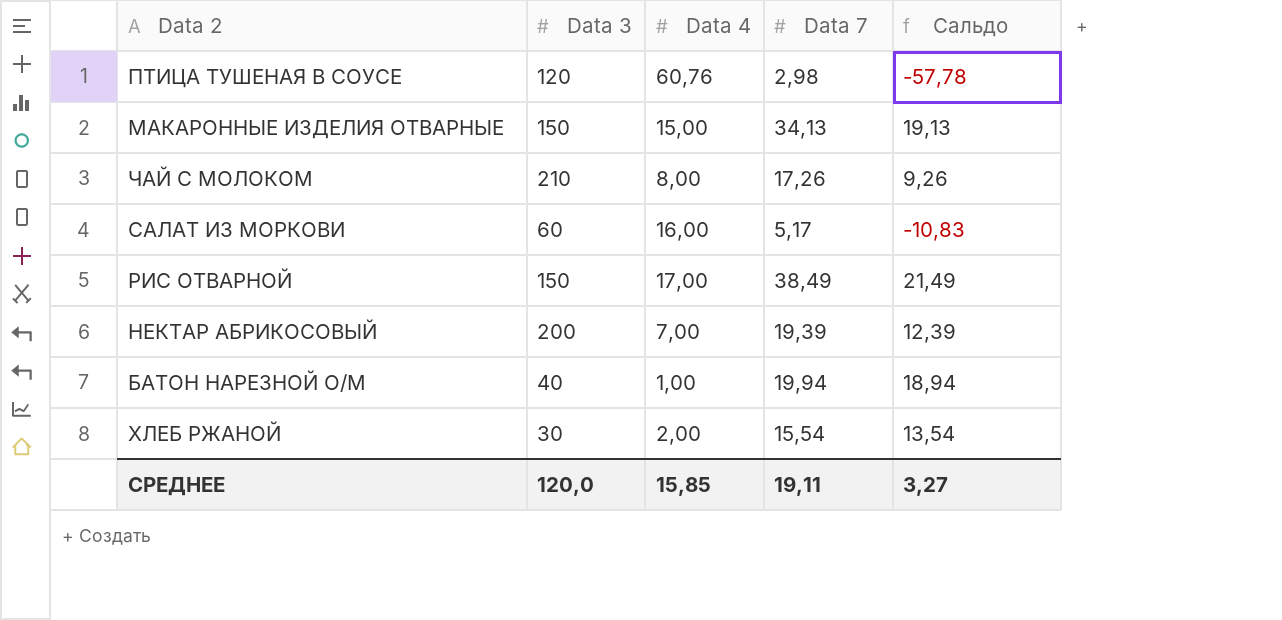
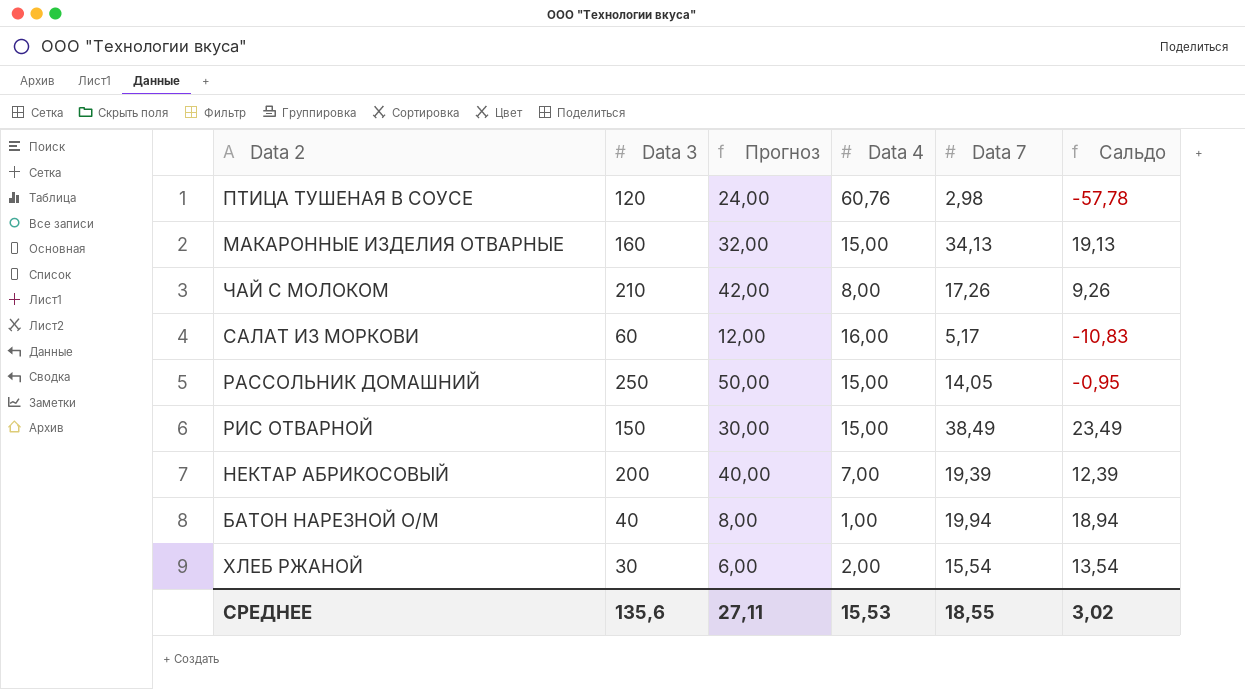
column Прогноз | formula: none -> [Data 3] * 0,2
МАКАРОННЫЕ ИЗДЕЛИЯ ОТВАРНЫЕ | Data 3: 150 -> 160
row РАССОЛЬНИК ДОМАШНИЙ: none -> 250 | 50,00 | 15,00 | 14,05 | -0,95
РИС ОТВАРНОЙ | Data 4: 17,00 -> 15,00
РИС ОТВАРНОЙ | Сальдо: 21,49 -> 23,49
СРЕДНЕЕ | Data 3: 120,0 -> 135,6
СРЕДНЕЕ | Data 4: 15,85 -> 15,53
СРЕДНЕЕ | Data 7: 19,11 -> 18,55
СРЕДНЕЕ | Сальдо: 3,27 -> 3,02

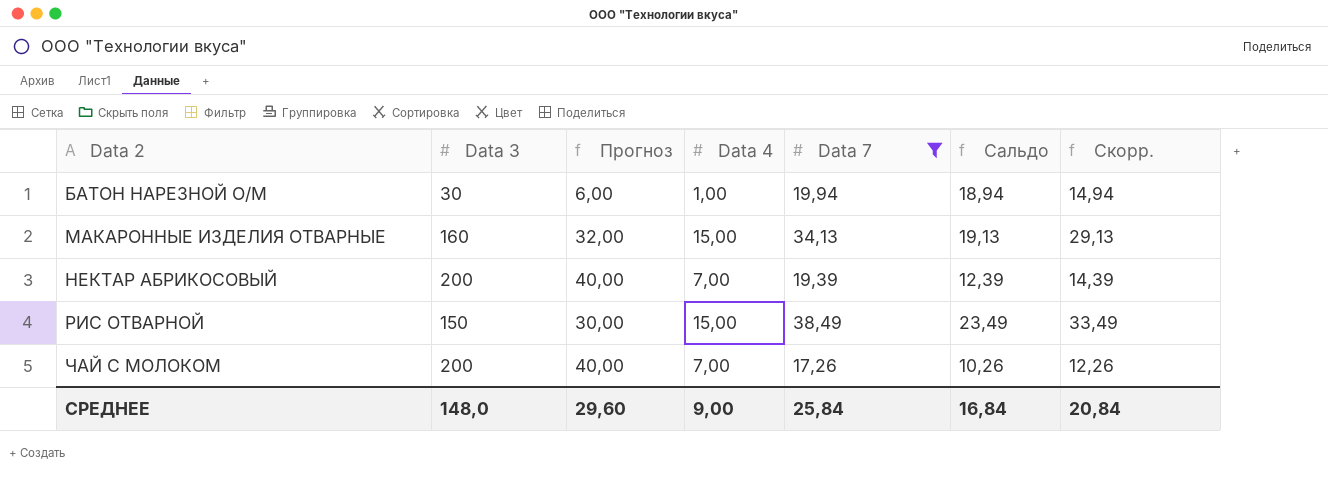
filter: none -> Data 7 >= 17,26
row order: none -> Data 2 ascending
column Скорр. | formula: none -> [Data 7] - 5
БАТОН НАРЕЗНОЙ О/М | Data 3: 40 -> 30
БАТОН НАРЕЗНОЙ О/М | Прогноз: 8,00 -> 6,00
ЧАЙ С МОЛОКОМ | Data 3: 210 -> 200
ЧАЙ С МОЛОКОМ | Прогноз: 42,00 -> 40,00
ЧАЙ С МОЛОКОМ | Data 4: 8,00 -> 7,00
ЧАЙ С МОЛОКОМ | Сальдо: 9,26 -> 10,26
СРЕДНЕЕ | Data 3: 135,6 -> 148,0
СРЕДНЕЕ | Прогноз: 27,11 -> 29,60
СРЕДНЕЕ | Data 4: 15,53 -> 9,00
СРЕДНЕЕ | Data 7: 18,55 -> 25,84
СРЕДНЕЕ | Сальдо: 3,02 -> 16,84

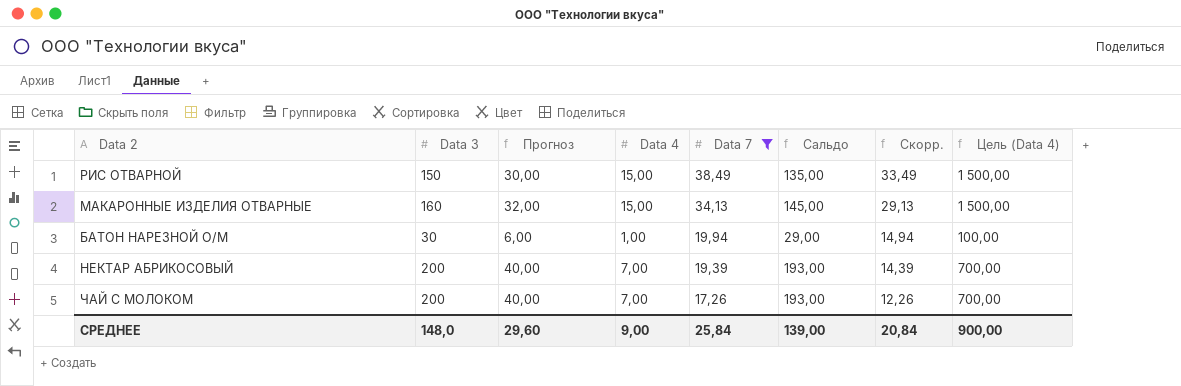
row order: Data 2 ascending -> Data 7 descending
column Сальдо | formula: [Data 7] - [Data 4] -> [Data 3] - [Data 4]
column Цель (Data 4) | formula: none -> [Data 4] * 100
СРЕДНЕЕ | Сальдо: 16,84 -> 139,00

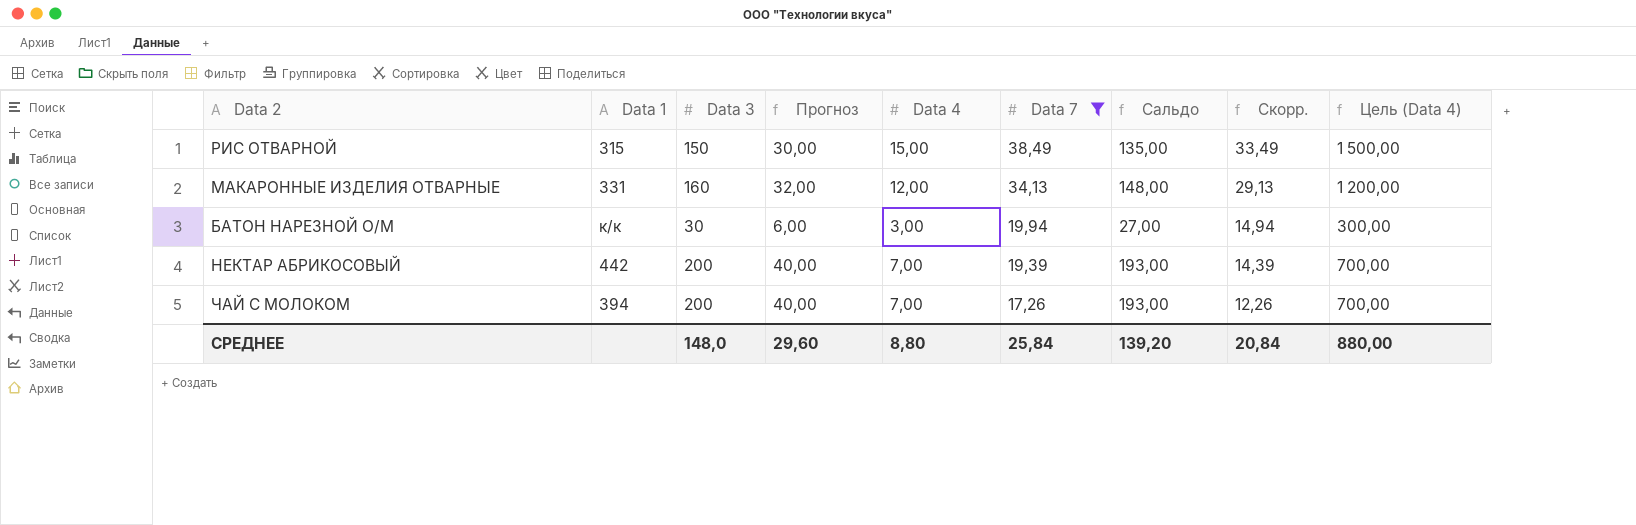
column Data 1 | position: none -> 2
МАКАРОННЫЕ ИЗДЕЛИЯ ОТВАРНЫЕ | Data 4: 15,00 -> 12,00
МАКАРОННЫЕ ИЗДЕЛИЯ ОТВАРНЫЕ | Сальдо: 145,00 -> 148,00
МАКАРОННЫЕ ИЗДЕЛИЯ ОТВАРНЫЕ | Цель (Data 4): 1 500,00 -> 1 200,00
БАТОН НАРЕЗНОЙ О/М | Data 4: 1,00 -> 3,00
БАТОН НАРЕЗНОЙ О/М | Сальдо: 29,00 -> 27,00
БАТОН НАРЕЗНОЙ О/М | Цель (Data 4): 100,00 -> 300,00
СРЕДНЕЕ | Data 4: 9,00 -> 8,80
СРЕДНЕЕ | Сальдо: 139,00 -> 139,20
СРЕДНЕЕ | Цель (Data 4): 900,00 -> 880,00

